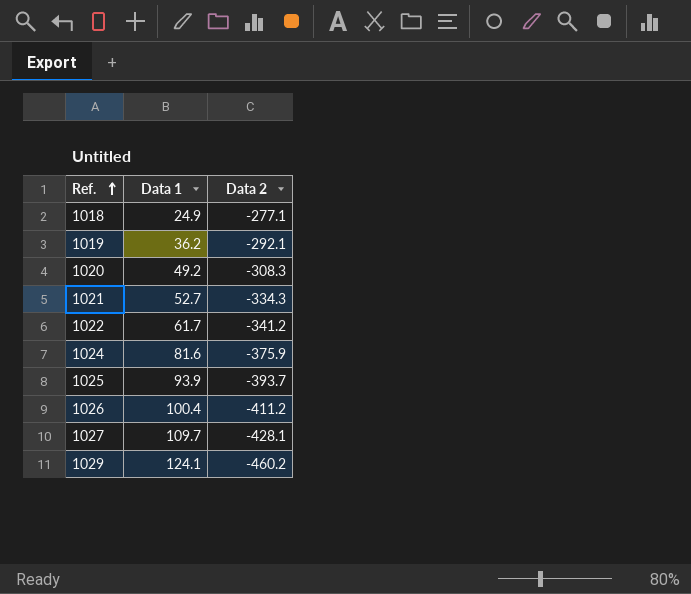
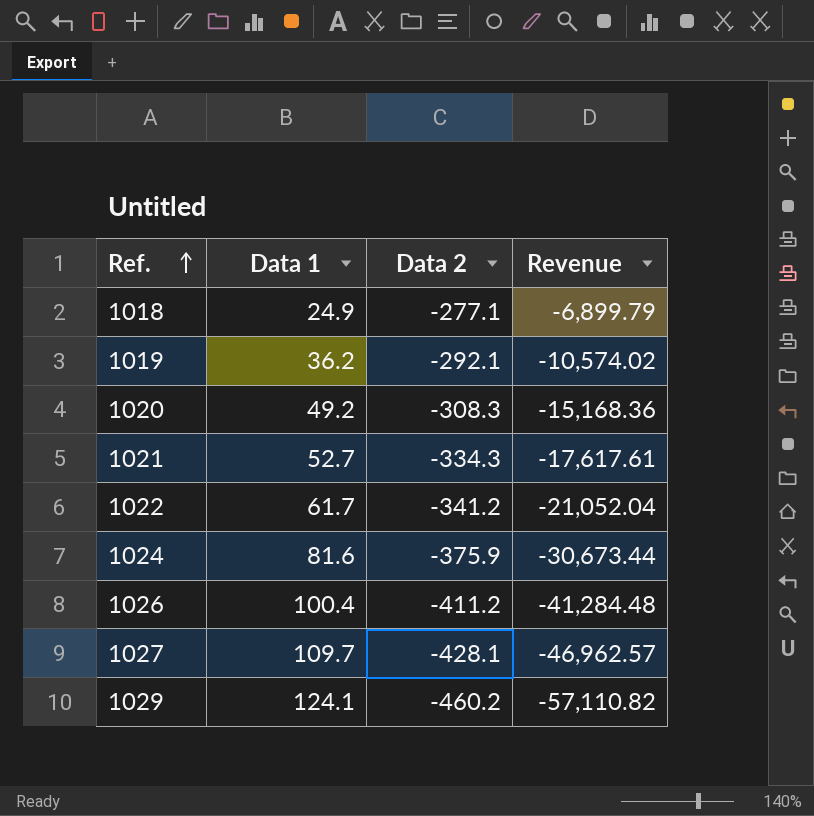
column Revenue | formula: none -> [Data 1] * [Data 2]
row 1025: 93.9 | -393.7 -> none

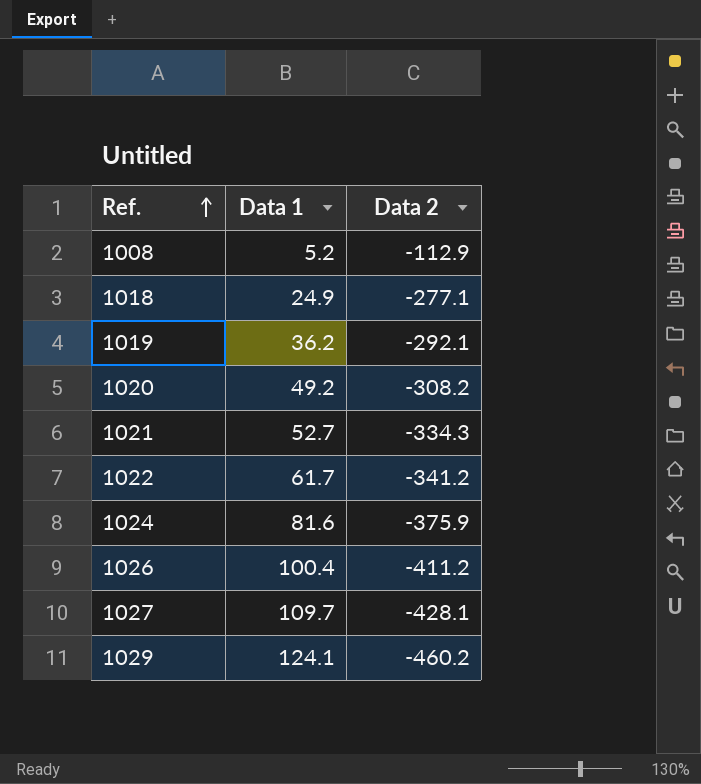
column Revenue | formula: [Data 1] * [Data 2] -> none
row 1008: none -> 5.2 | -112.9
1020 | Data 2: -308.3 -> -308.2

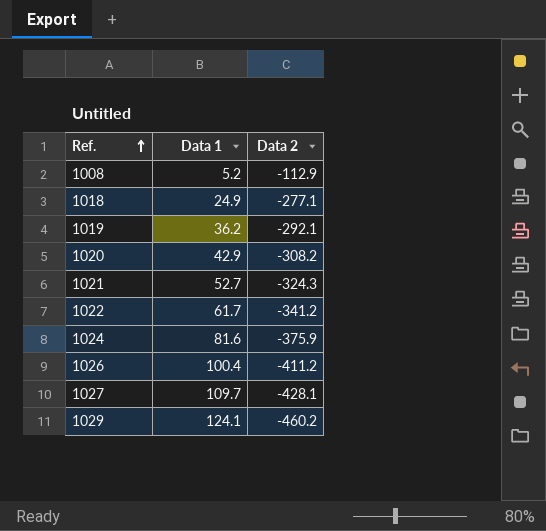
1020 | Data 1: 49.2 -> 42.9
1021 | Data 2: -334.3 -> -324.3

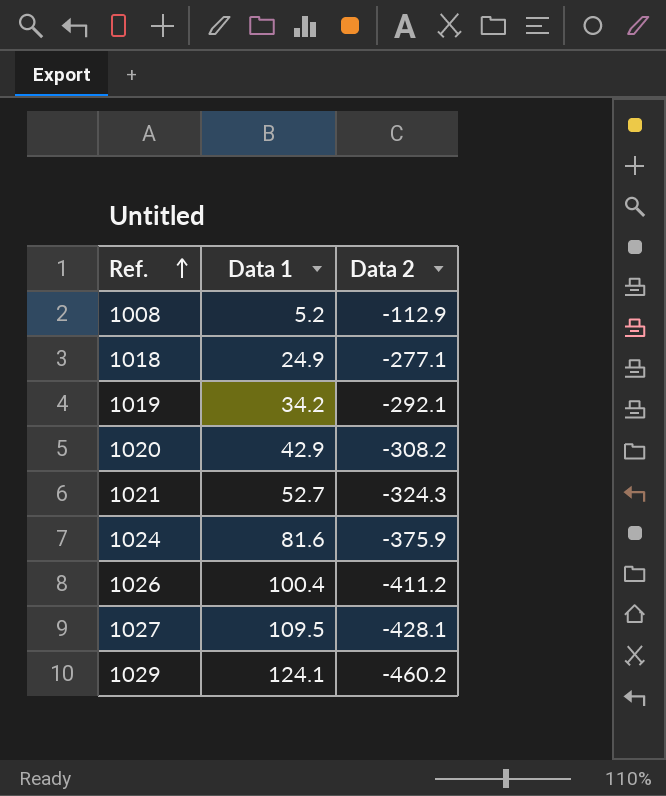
row 1022: 61.7 | -341.2 -> none
1019 | Data 1: 36.2 -> 34.2
1027 | Data 1: 109.7 -> 109.5

